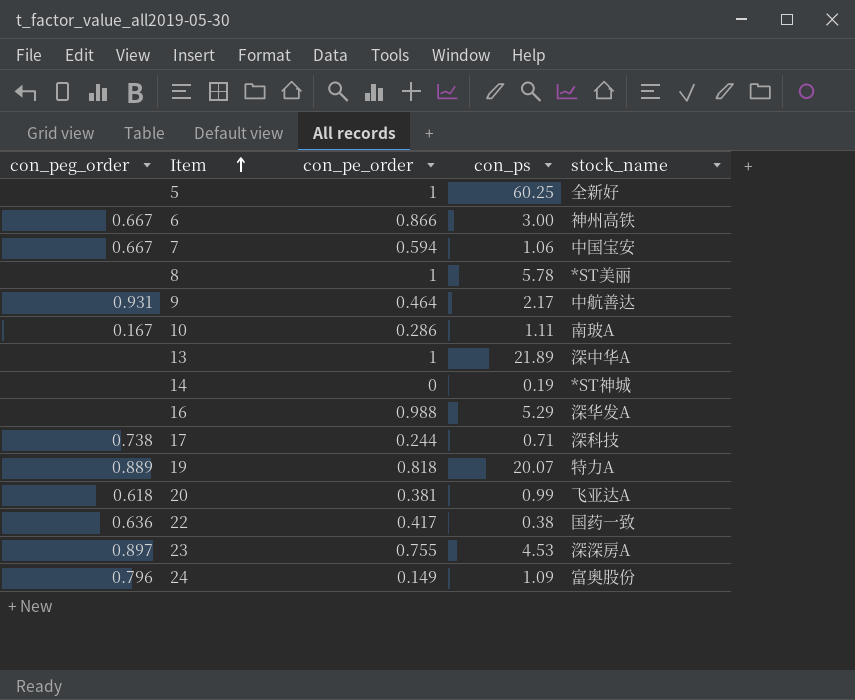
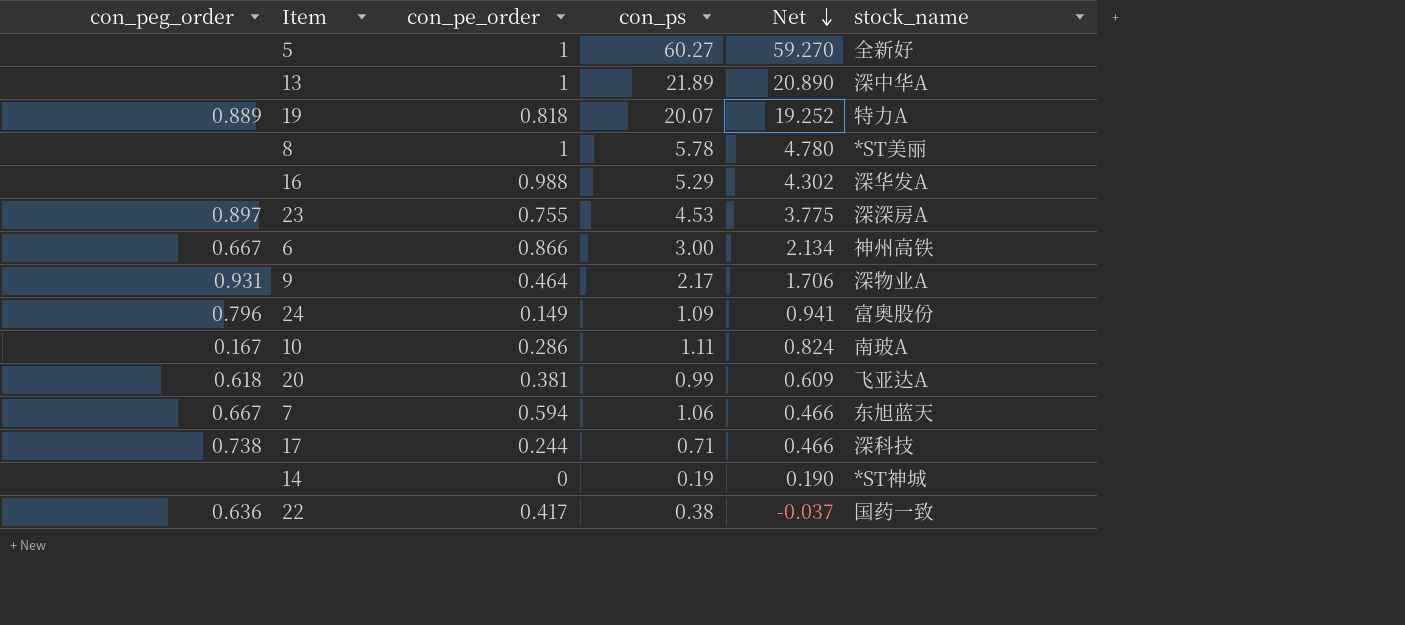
row order: Item ascending -> Net descending
column Net | formula: none -> [con_ps] - [con_pe_order]
5 | con_ps: 60.25 -> 60.27
9 | stock_name: 中航善达 -> 深物业A
7 | stock_name: 中国宝安 -> 东旭蓝天

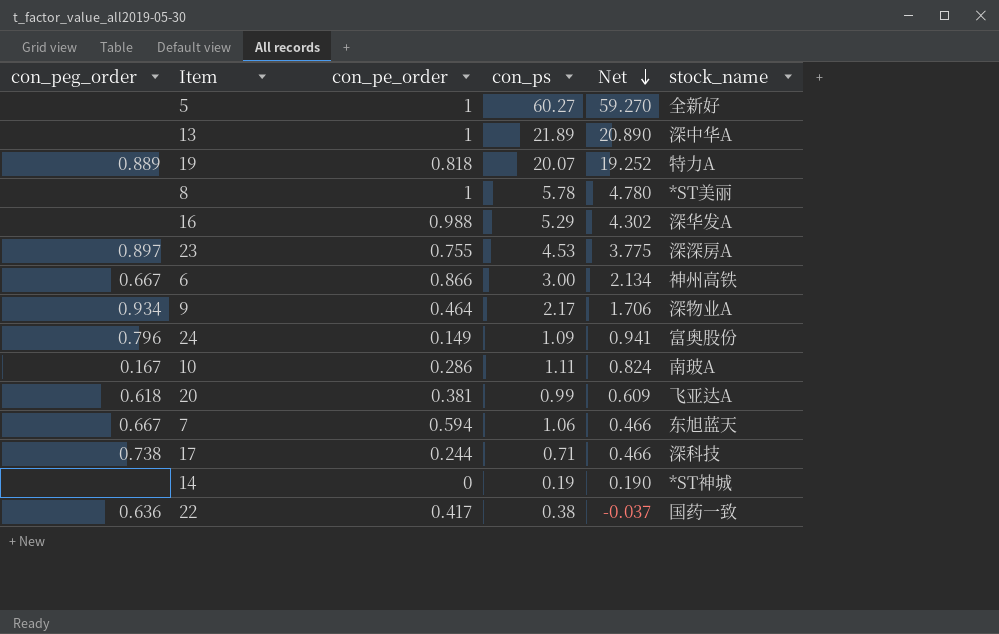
9 | con_peg_order: 0.931 -> 0.934

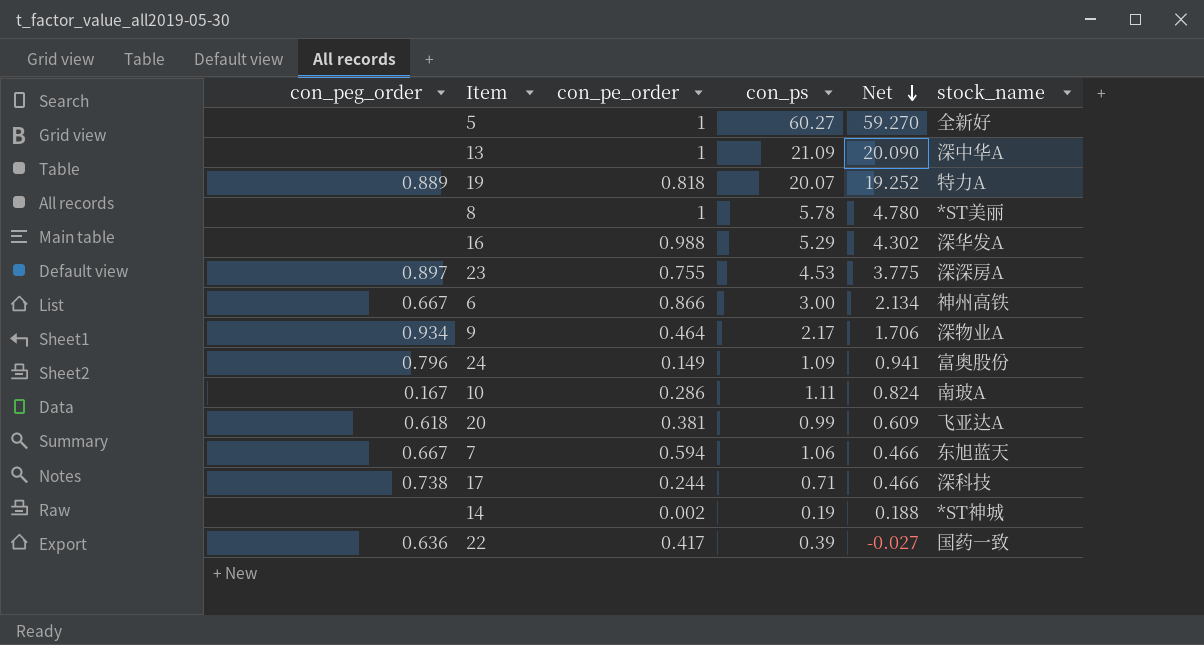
13 | con_ps: 21.89 -> 21.09
13 | Net: 20.890 -> 20.090
14 | con_pe_order: 0 -> 0.002
14 | Net: 0.190 -> 0.188
22 | con_ps: 0.38 -> 0.39
22 | Net: -0.037 -> -0.027

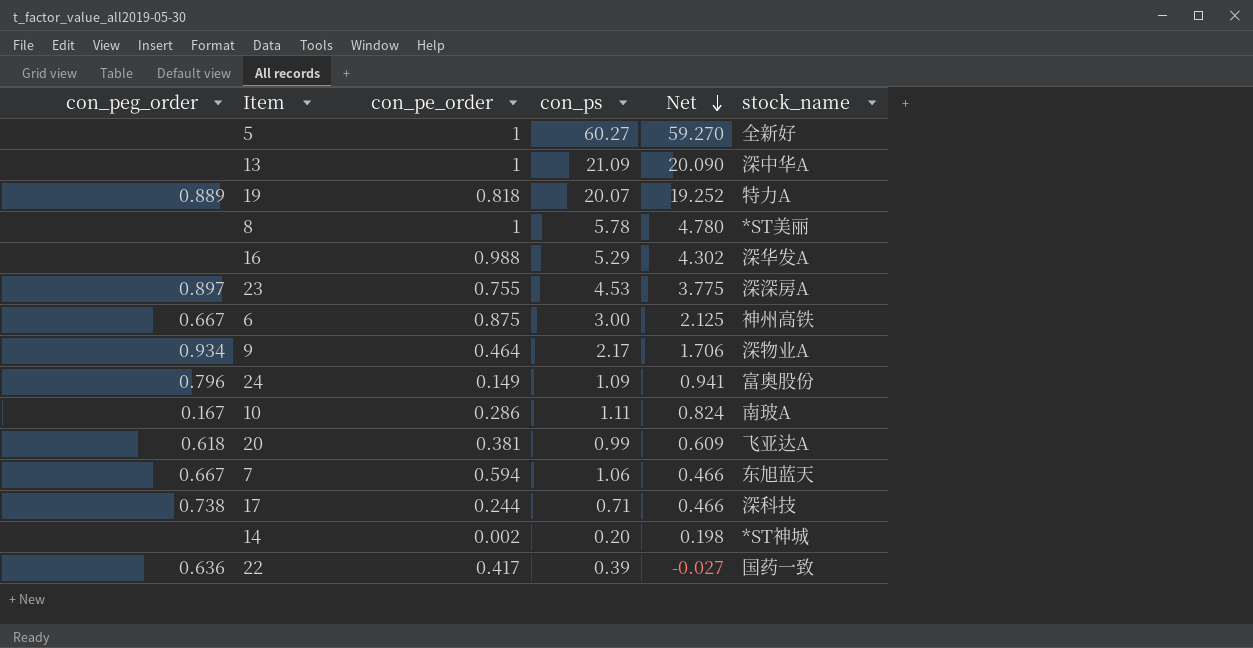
6 | con_pe_order: 0.866 -> 0.875
6 | Net: 2.134 -> 2.125
14 | con_ps: 0.19 -> 0.20
14 | Net: 0.188 -> 0.198

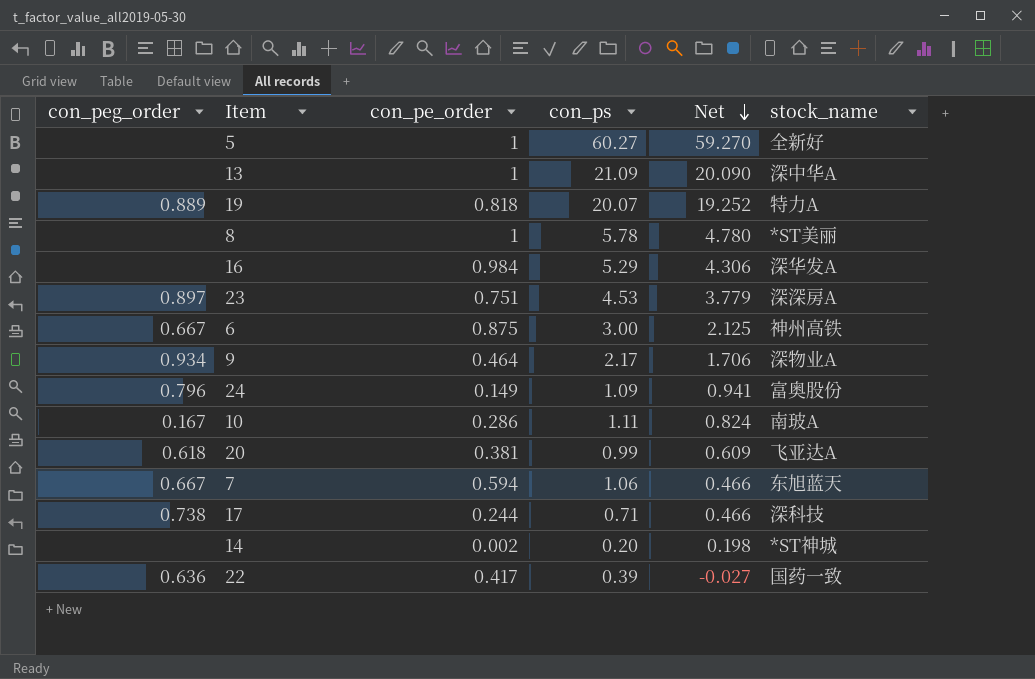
16 | con_pe_order: 0.988 -> 0.984
16 | Net: 4.302 -> 4.306
23 | con_pe_order: 0.755 -> 0.751
23 | Net: 3.775 -> 3.779

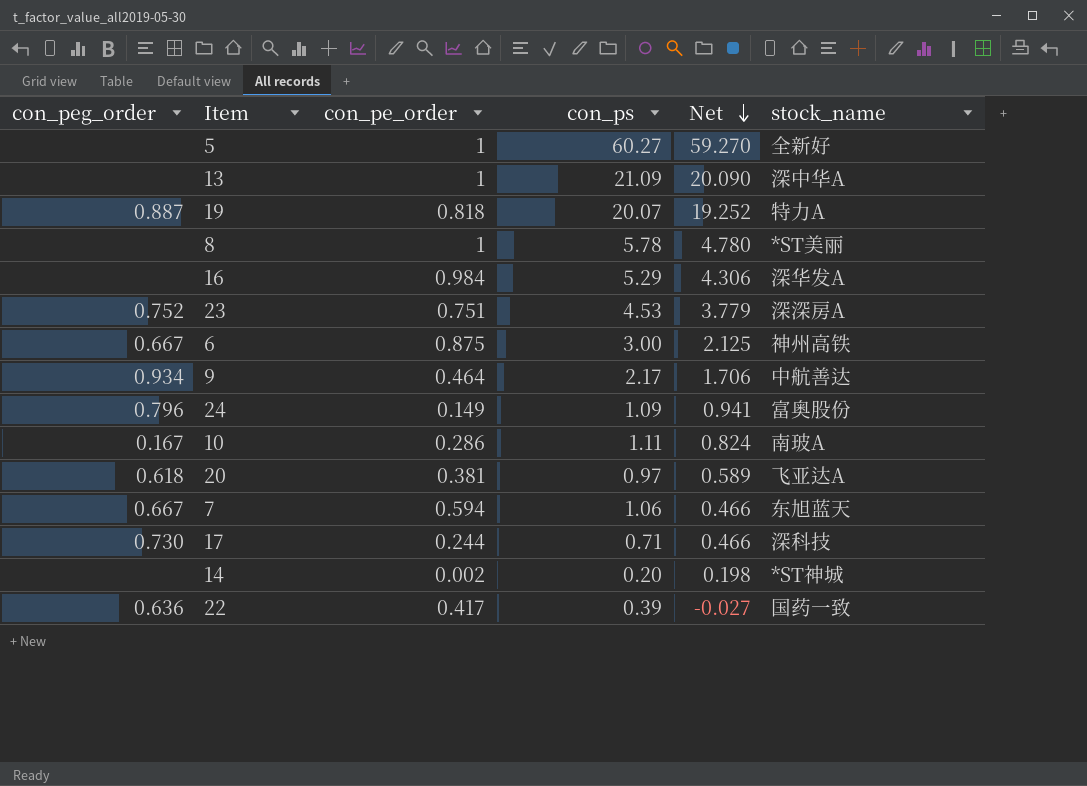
19 | con_peg_order: 0.889 -> 0.887
23 | con_peg_order: 0.897 -> 0.752
9 | stock_name: 深物业A -> 中航善达
20 | con_ps: 0.99 -> 0.97
20 | Net: 0.609 -> 0.589
17 | con_peg_order: 0.738 -> 0.730

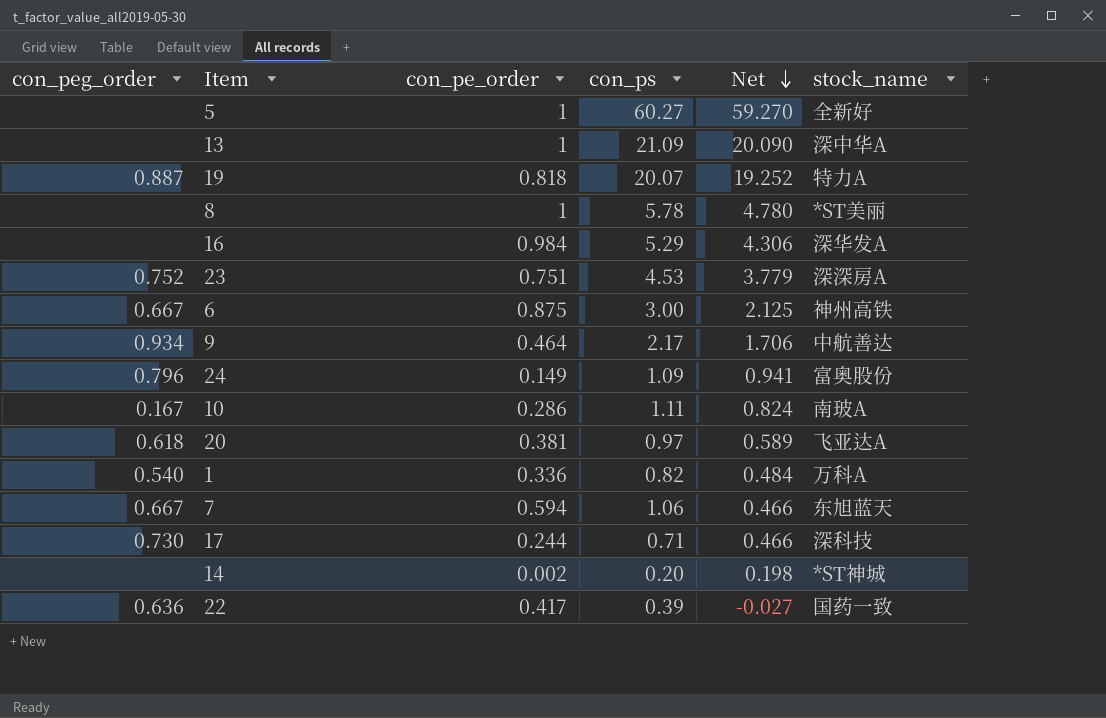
row 1: none -> 0.540 | 0.336 | 0.82 | 0.484 | 万科A

